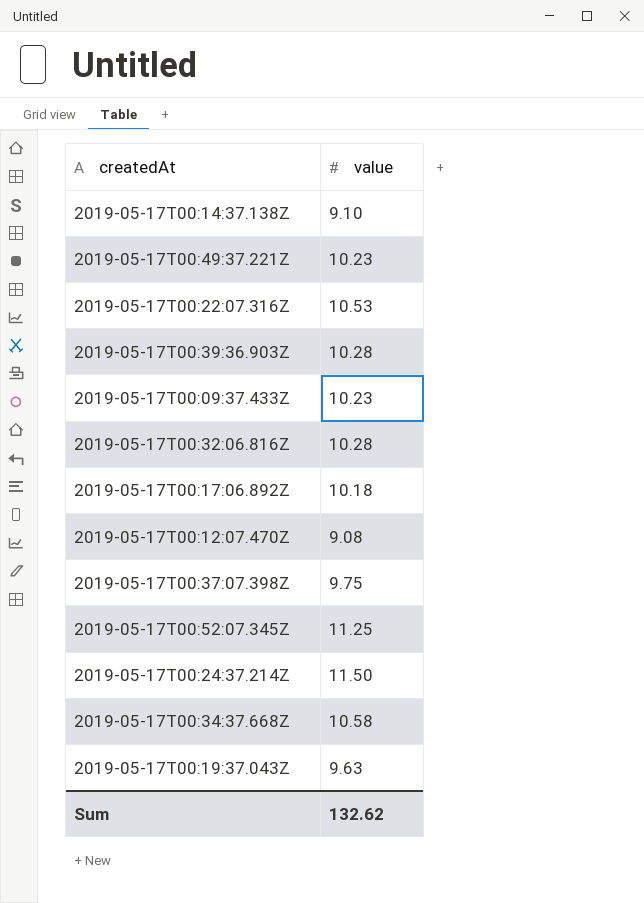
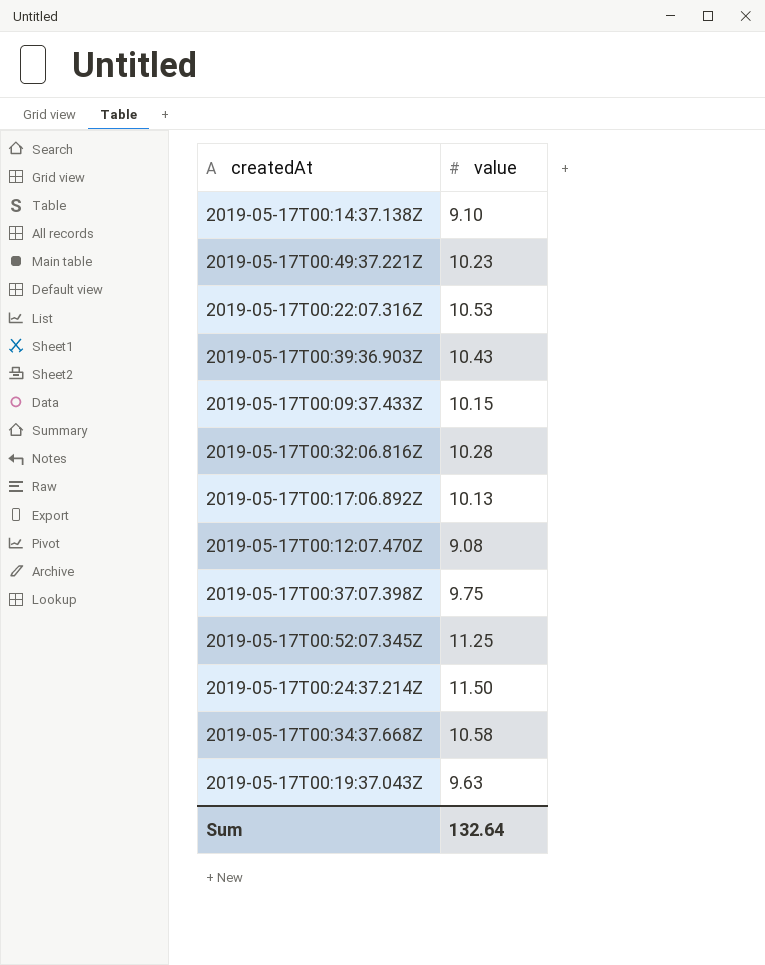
2019-05-17T00:39:36.903Z | value: 10.28 -> 10.43
2019-05-17T00:09:37.433Z | value: 10.23 -> 10.15
2019-05-17T00:17:06.892Z | value: 10.18 -> 10.13
Sum | value: 132.62 -> 132.64

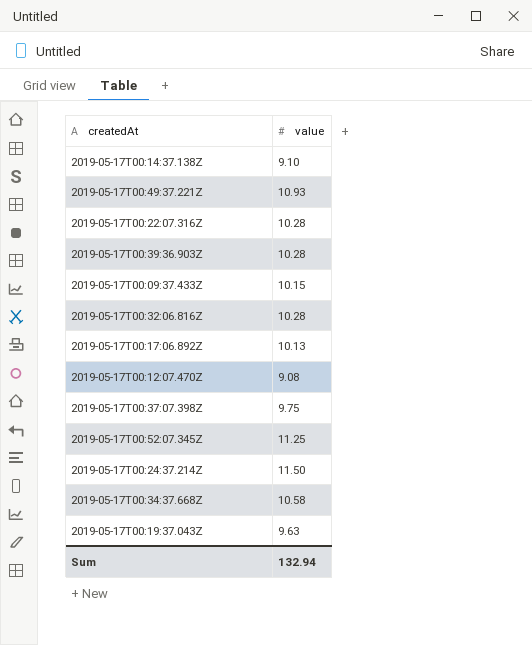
2019-05-17T00:49:37.221Z | value: 10.23 -> 10.93
2019-05-17T00:22:07.316Z | value: 10.53 -> 10.28
2019-05-17T00:39:36.903Z | value: 10.43 -> 10.28
Sum | value: 132.64 -> 132.94

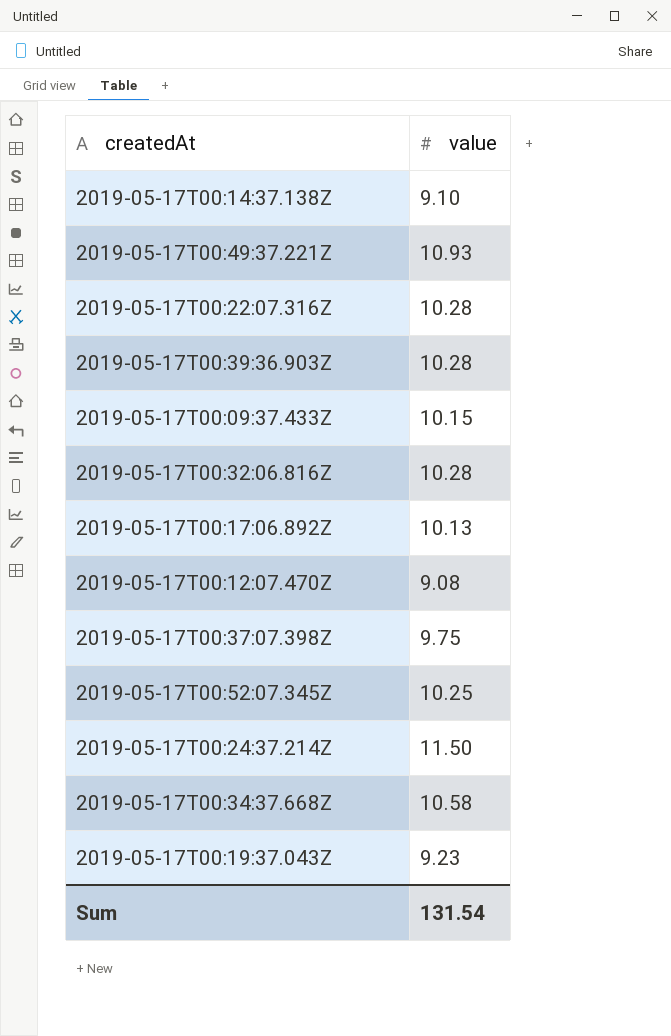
2019-05-17T00:52:07.345Z | value: 11.25 -> 10.25
2019-05-17T00:19:37.043Z | value: 9.63 -> 9.23
Sum | value: 132.94 -> 131.54

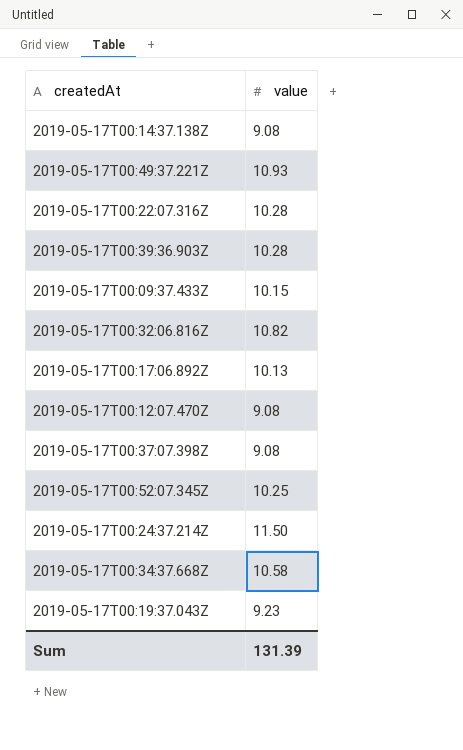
2019-05-17T00:14:37.138Z | value: 9.10 -> 9.08
2019-05-17T00:32:06.816Z | value: 10.28 -> 10.82
2019-05-17T00:37:07.398Z | value: 9.75 -> 9.08
Sum | value: 131.54 -> 131.39

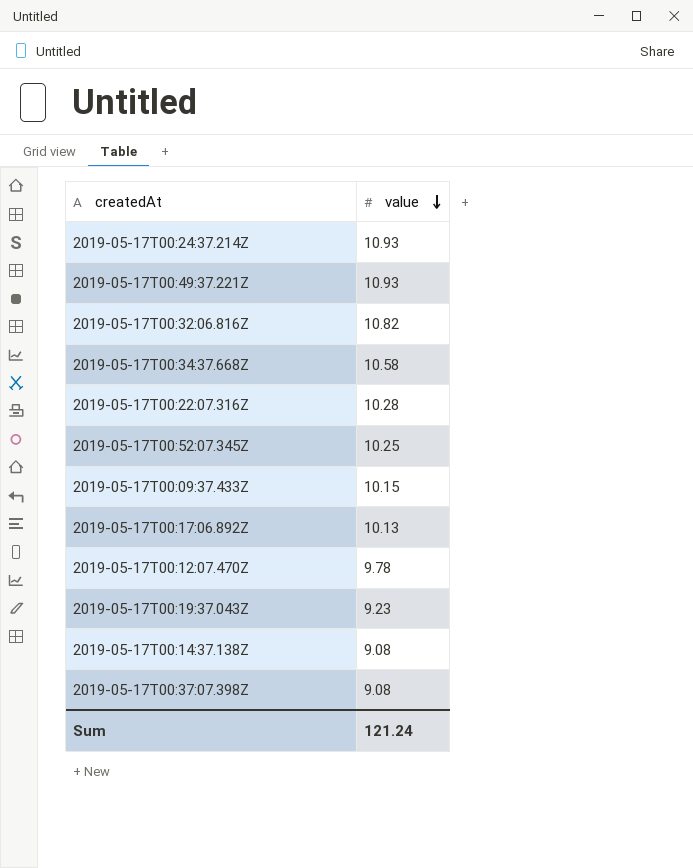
row order: none -> value descending
row 2019-05-17T00:39:36.903Z: 10.28 -> none
2019-05-17T00:24:37.214Z | value: 11.50 -> 10.93
2019-05-17T00:12:07.470Z | value: 9.08 -> 9.78
Sum | value: 131.39 -> 121.24

